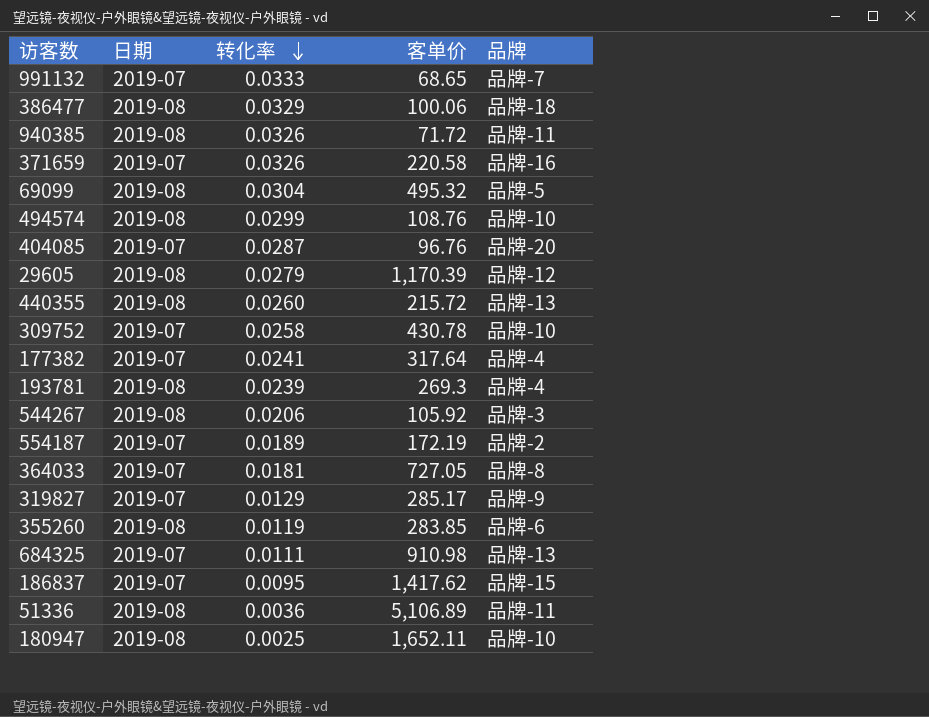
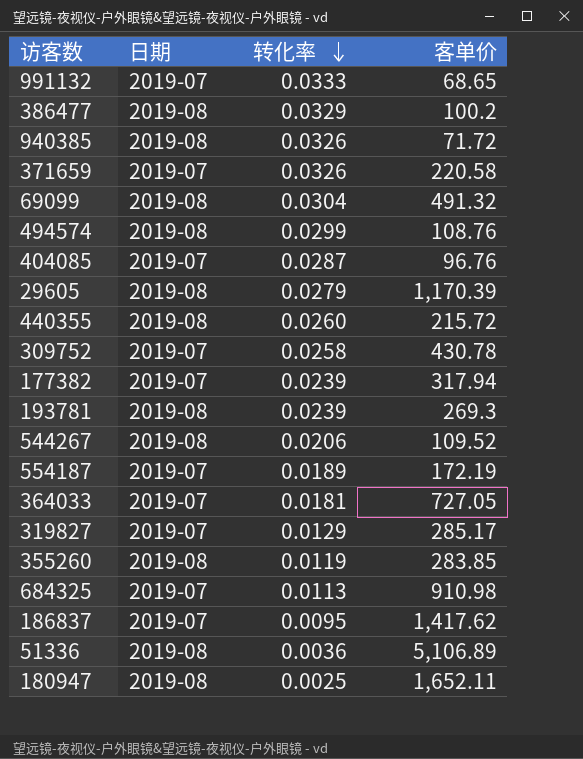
column 品牌 | position: 5 -> none
386477 | 客单价: 100.06 -> 100.2
69099 | 客单价: 495.32 -> 491.32
177382 | 转化率: 0.0241 -> 0.0239
177382 | 客单价: 317.64 -> 317.94
544267 | 客单价: 105.92 -> 109.52
684325 | 转化率: 0.0111 -> 0.0113

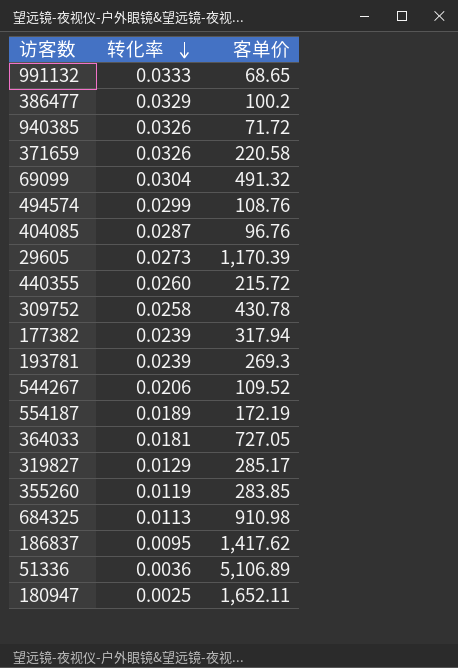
column 日期 | position: 2 -> none
29605 | 转化率: 0.0279 -> 0.0273

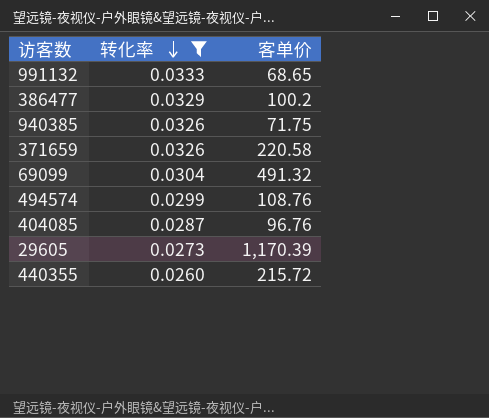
filter: none -> 转化率 >= 0.0260
940385 | 客单价: 71.72 -> 71.75

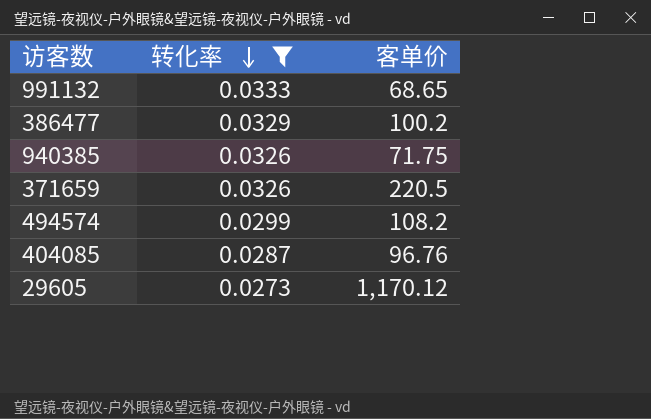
row 69099: 0.0304 | 491.32 -> none
row 440355: 0.0260 | 215.72 -> none
371659 | 客单价: 220.58 -> 220.5
494574 | 客单价: 108.76 -> 108.2
29605 | 客单价: 1,170.39 -> 1,170.12

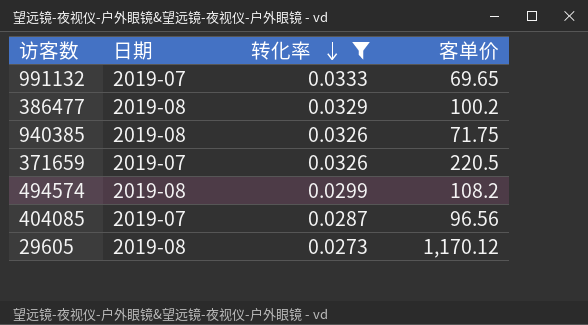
column 日期 | position: none -> 2
991132 | 客单价: 68.65 -> 69.65
404085 | 客单价: 96.76 -> 96.56

